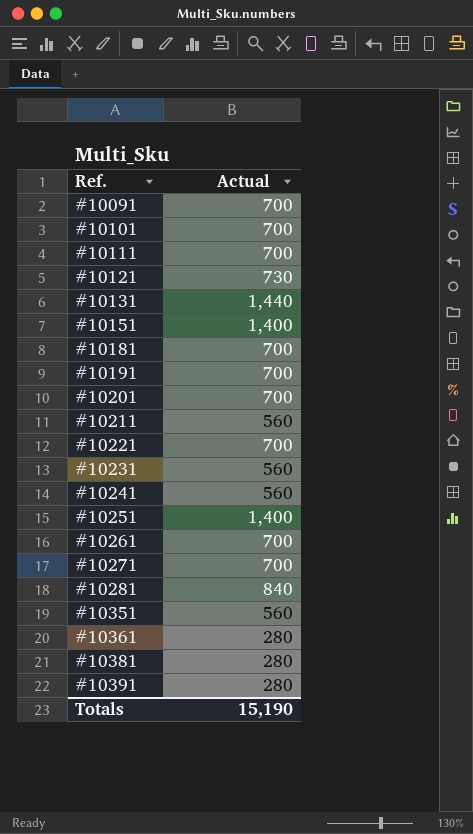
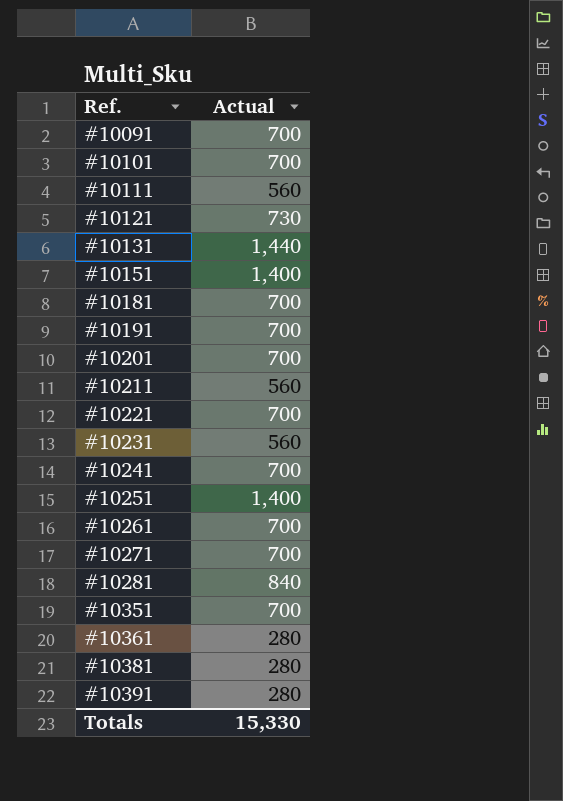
#10111 | Actual: 700 -> 560
#10241 | Actual: 560 -> 700
#10351 | Actual: 560 -> 700
Totals | Actual: 15,190 -> 15,330

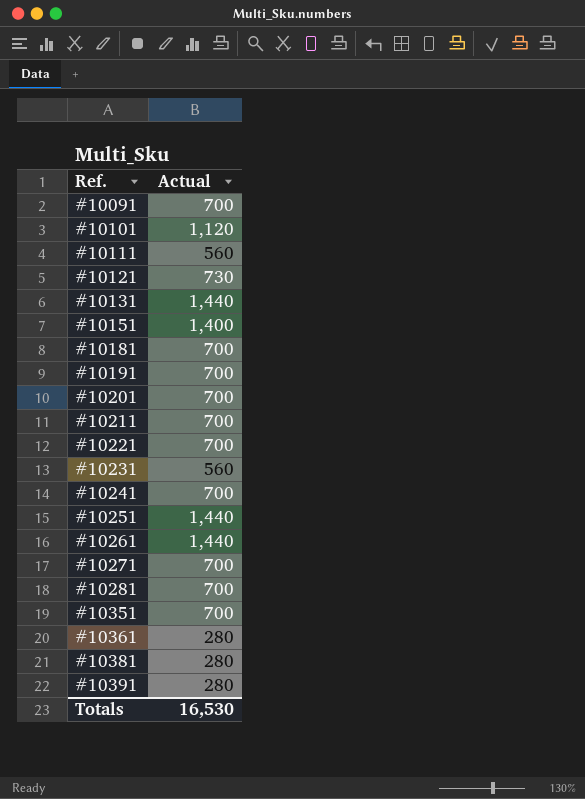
#10101 | Actual: 700 -> 1,120
#10211 | Actual: 560 -> 700
#10251 | Actual: 1,400 -> 1,440
#10261 | Actual: 700 -> 1,440
#10281 | Actual: 840 -> 700
Totals | Actual: 15,330 -> 16,530

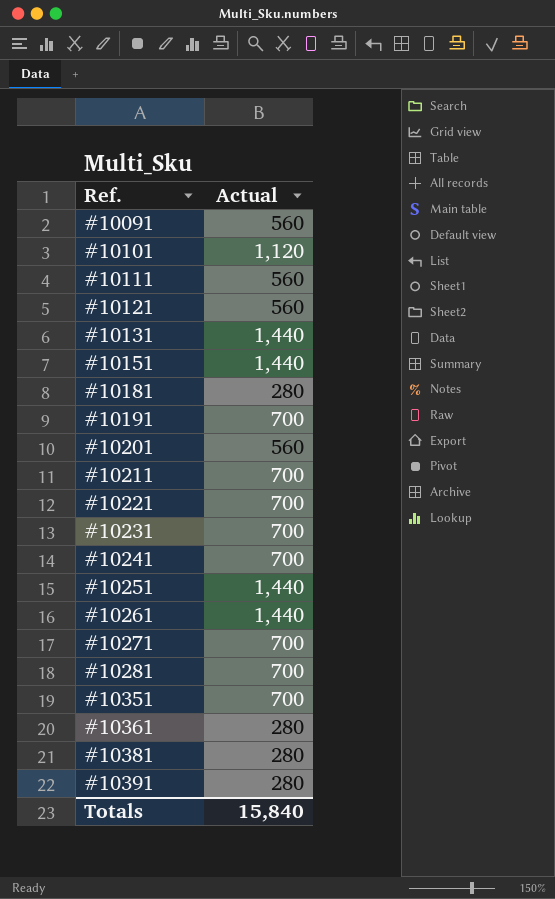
#10091 | Actual: 700 -> 560
#10121 | Actual: 730 -> 560
#10151 | Actual: 1,400 -> 1,440
#10181 | Actual: 700 -> 280
#10201 | Actual: 700 -> 560
#10231 | Actual: 560 -> 700
Totals | Actual: 16,530 -> 15,840

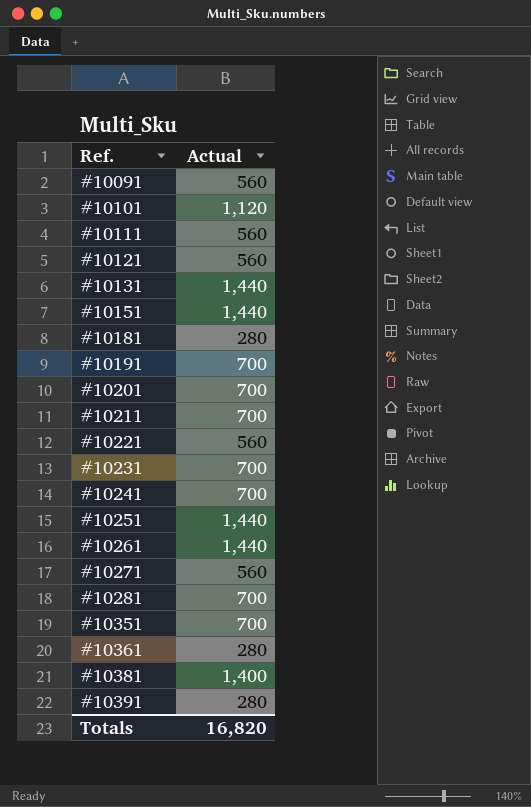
#10201 | Actual: 560 -> 700
#10221 | Actual: 700 -> 560
#10271 | Actual: 700 -> 560
#10381 | Actual: 280 -> 1,400
Totals | Actual: 15,840 -> 16,820

